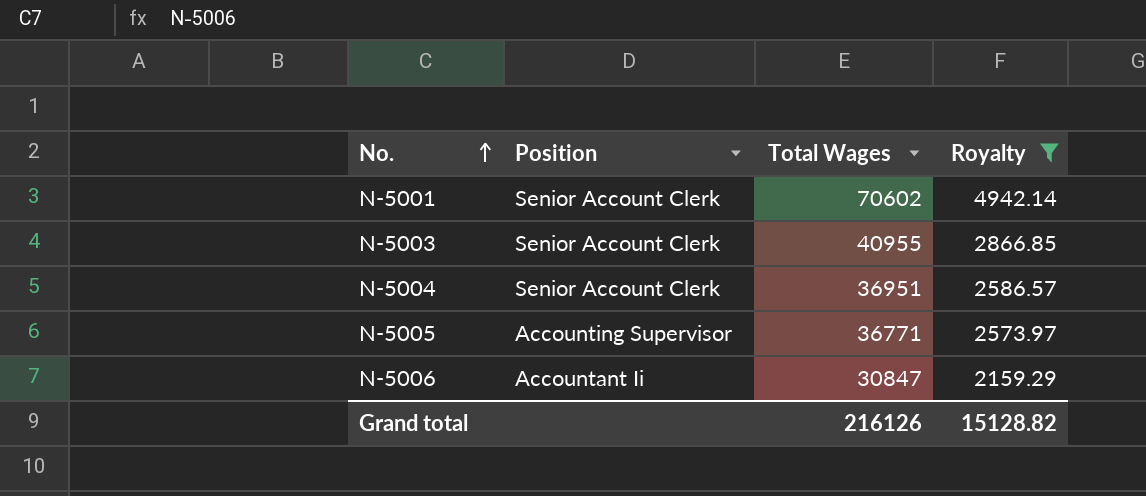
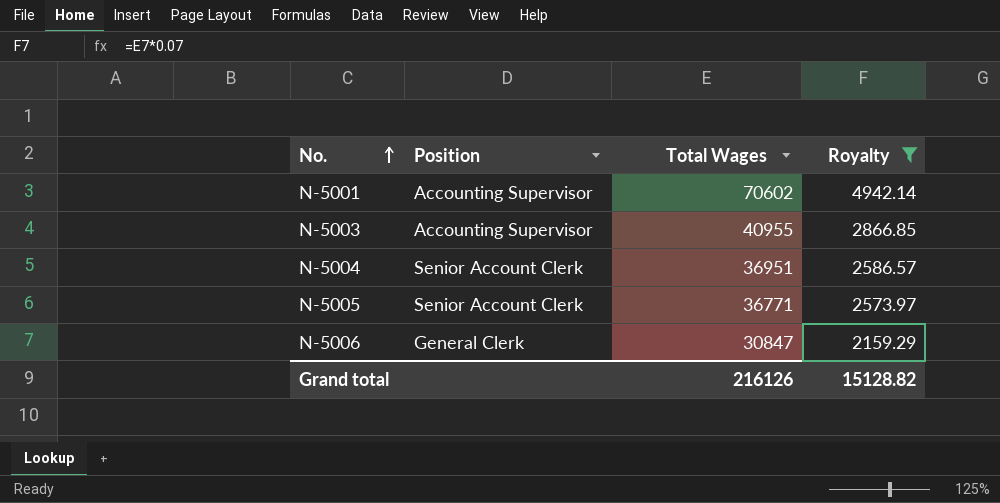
N-5001 | Position: Senior Account Clerk -> Accounting Supervisor
N-5003 | Position: Senior Account Clerk -> Accounting Supervisor
N-5005 | Position: Accounting Supervisor -> Senior Account Clerk
N-5006 | Position: Accountant Ii -> General Clerk

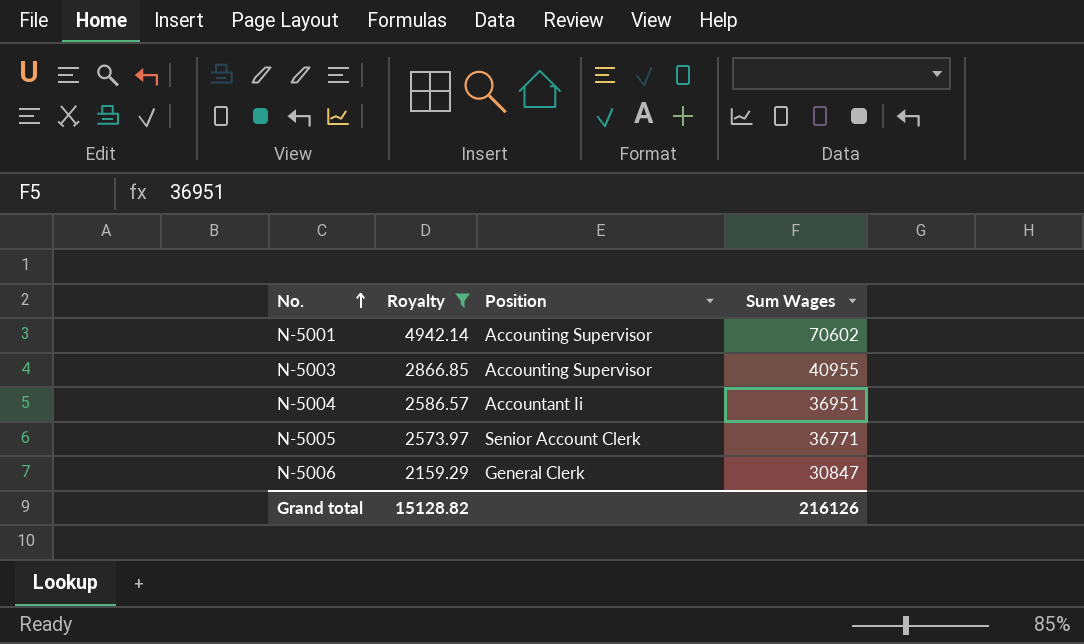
column Royalty | position: 4 -> 2
column name: Total Wages -> Sum Wages
N-5004 | Position: Senior Account Clerk -> Accountant Ii

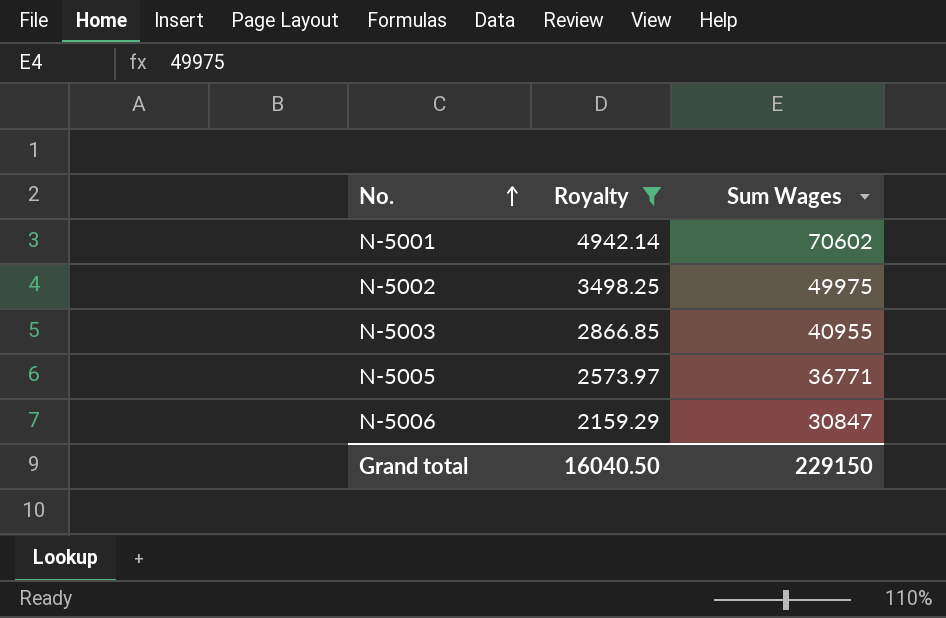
column Position | position: 3 -> none
row N-5004: 2586.57 | Accountant Ii | 36951 -> none
row N-5002: none -> 3498.25 | 49975
Grand total | Royalty: 15128.82 -> 16040.50
Grand total | Sum Wages: 216126 -> 229150

